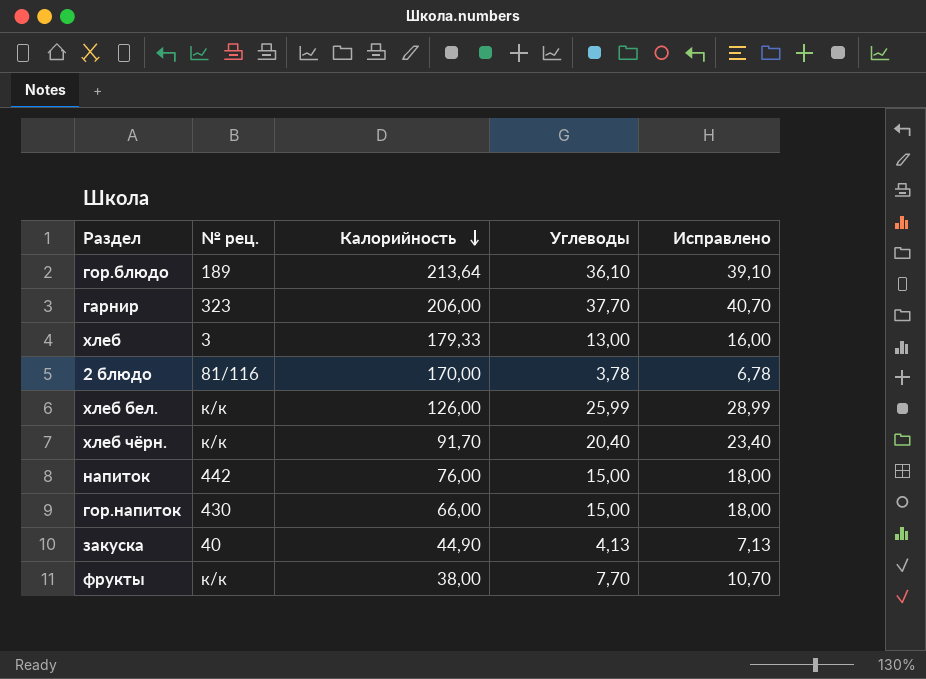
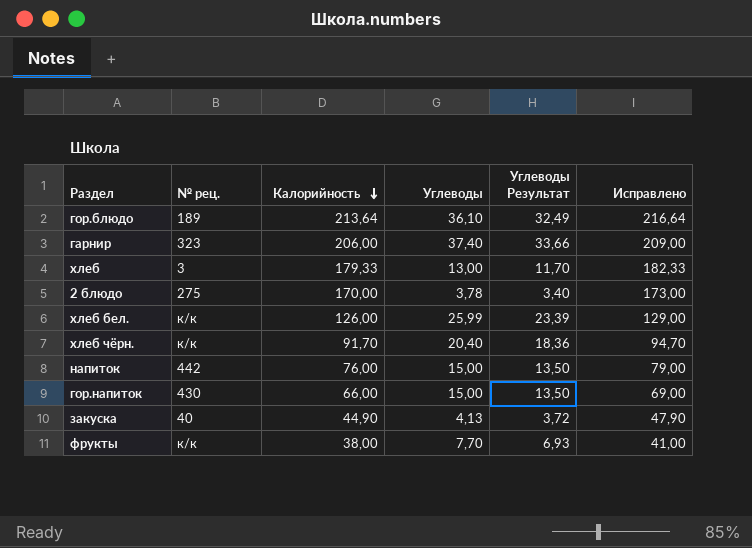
column Углеводы Результат | formula: none -> [Углеводы] * 0,9
column Исправлено | formula: [Углеводы] + 3 -> [Калорийность] + 3
гарнир | Углеводы: 37,70 -> 37,40
2 блюдо | № рец.: 81/116 -> 275

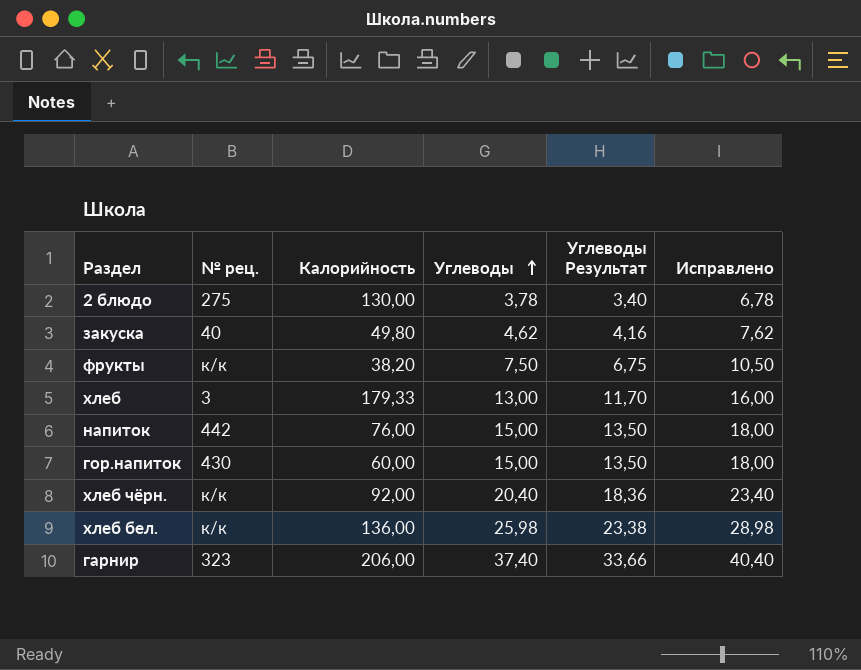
row order: Калорийность descending -> Углеводы ascending
column Исправлено | formula: [Калорийность] + 3 -> [Углеводы] + 3
row гор.блюдо: 189 | 213,64 | 36,10 | 32,49 | 216,64 -> none
2 блюдо | Калорийность: 170,00 -> 130,00
закуска | Калорийность: 44,90 -> 49,80
закуска | Углеводы: 4,13 -> 4,62
закуска | Углеводы Результат: 3,72 -> 4,16
фрукты | Калорийность: 38,00 -> 38,20
фрукты | Углеводы: 7,70 -> 7,50
фрукты | Углеводы Результат: 6,93 -> 6,75
гор.напиток | Калорийность: 66,00 -> 60,00
хлеб чёрн. | Калорийность: 91,70 -> 92,00
хлеб бел. | Калорийность: 126,00 -> 136,00
хлеб бел. | Углеводы: 25,99 -> 25,98
хлеб бел. | Углеводы Результат: 23,39 -> 23,38

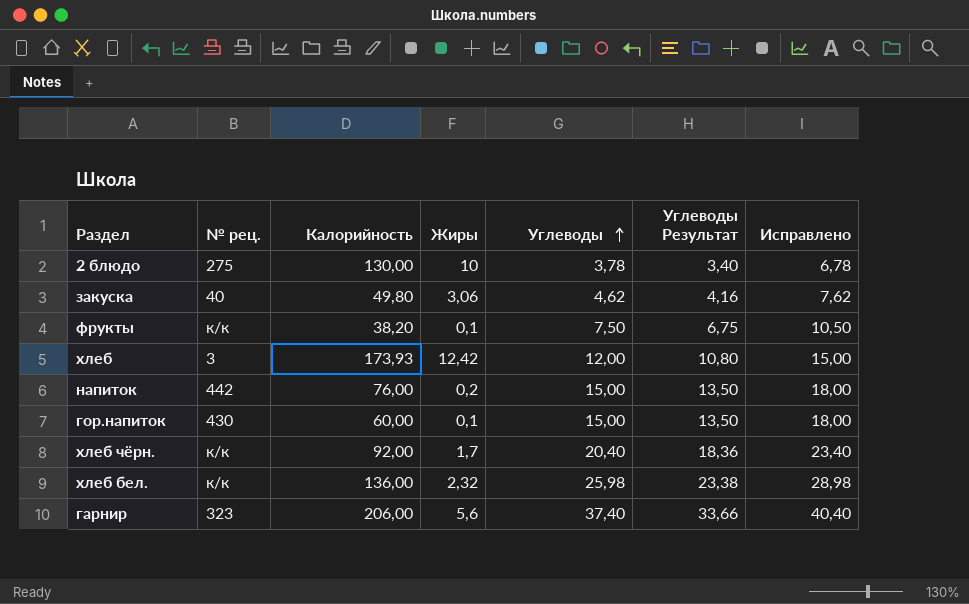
column Жиры | position: none -> 4
хлеб | Калорийность: 179,33 -> 173,93
хлеб | Углеводы: 13,00 -> 12,00
хлеб | Углеводы Результат: 11,70 -> 10,80
хлеб | Исправлено: 16,00 -> 15,00

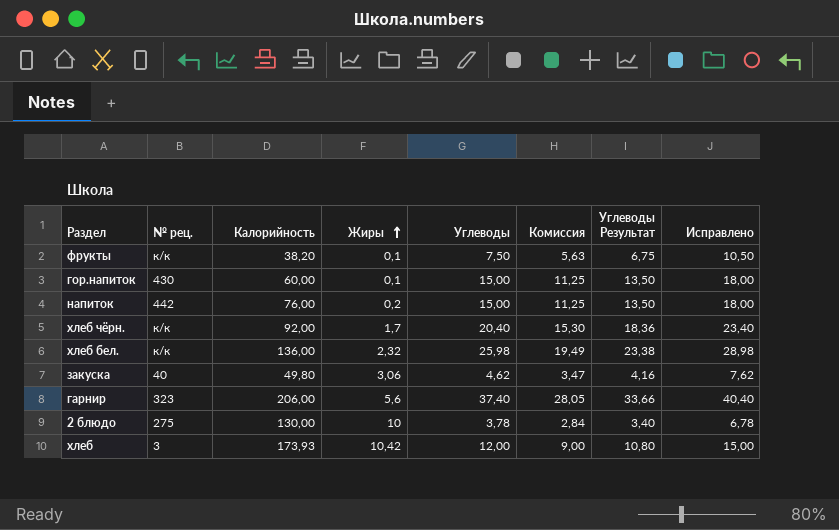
row order: Углеводы ascending -> Жиры ascending
column Комиссия | formula: none -> [Углеводы] * 0,75
хлеб | Жиры: 12,42 -> 10,42

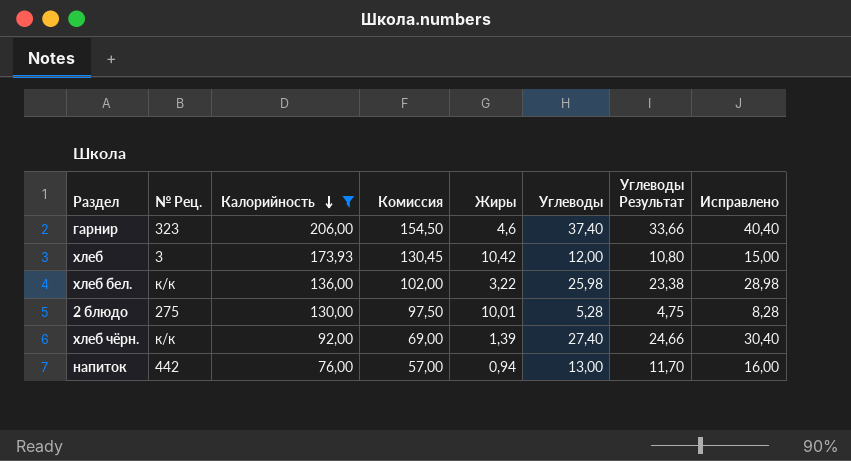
filter: none -> Калорийность >= 76,00
row order: Жиры ascending -> Калорийность descending
column name: № рец. -> № Рец.
column Комиссия | formula: [Углеводы] * 0,75 -> [Калорийность] * 0,75
column Комиссия | position: 6 -> 4
гарнир | Жиры: 5,6 -> 4,6
хлеб бел. | Жиры: 2,32 -> 3,22
2 блюдо | Жиры: 10 -> 10,01
2 блюдо | Углеводы: 3,78 -> 5,28
2 блюдо | Углеводы Результат: 3,40 -> 4,75
2 блюдо | Исправлено: 6,78 -> 8,28
хлеб чёрн. | Жиры: 1,7 -> 1,39
хлеб чёрн. | Углеводы: 20,40 -> 27,40
хлеб чёрн. | Углеводы Результат: 18,36 -> 24,66
хлеб чёрн. | Исправлено: 23,40 -> 30,40
напиток | Жиры: 0,2 -> 0,94
напиток | Углеводы: 15,00 -> 13,00
напиток | Углеводы Результат: 13,50 -> 11,70
напиток | Исправлено: 18,00 -> 16,00

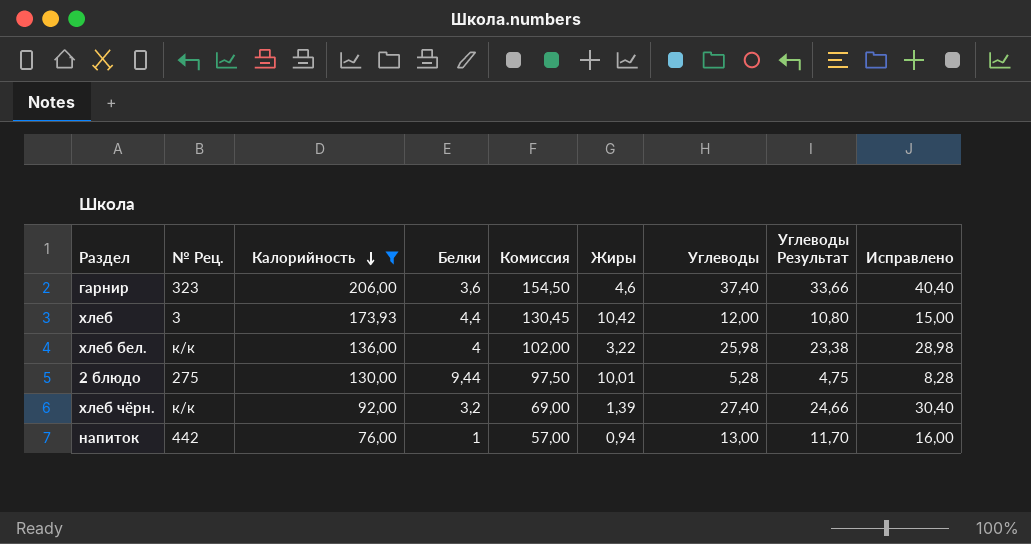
column Белки | position: none -> 4

